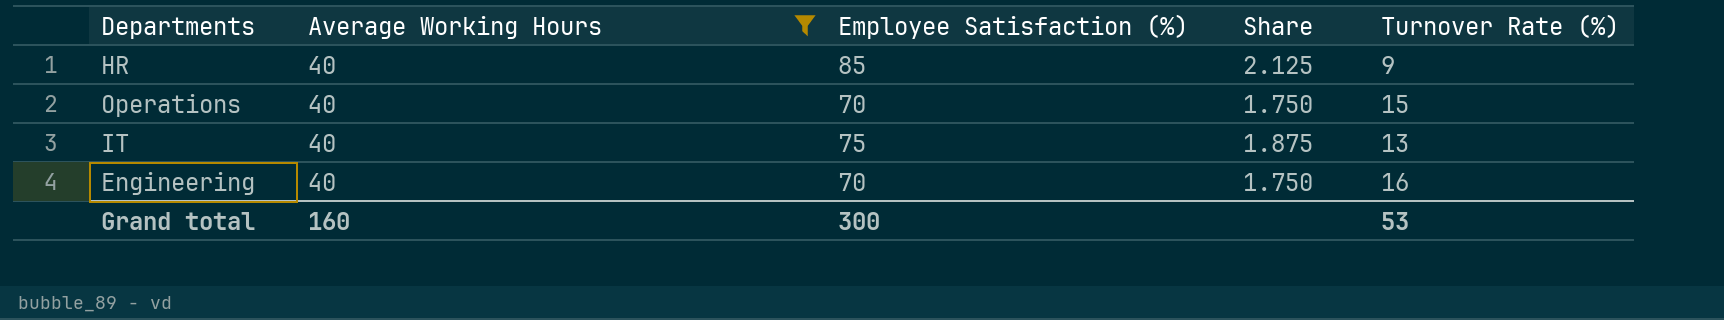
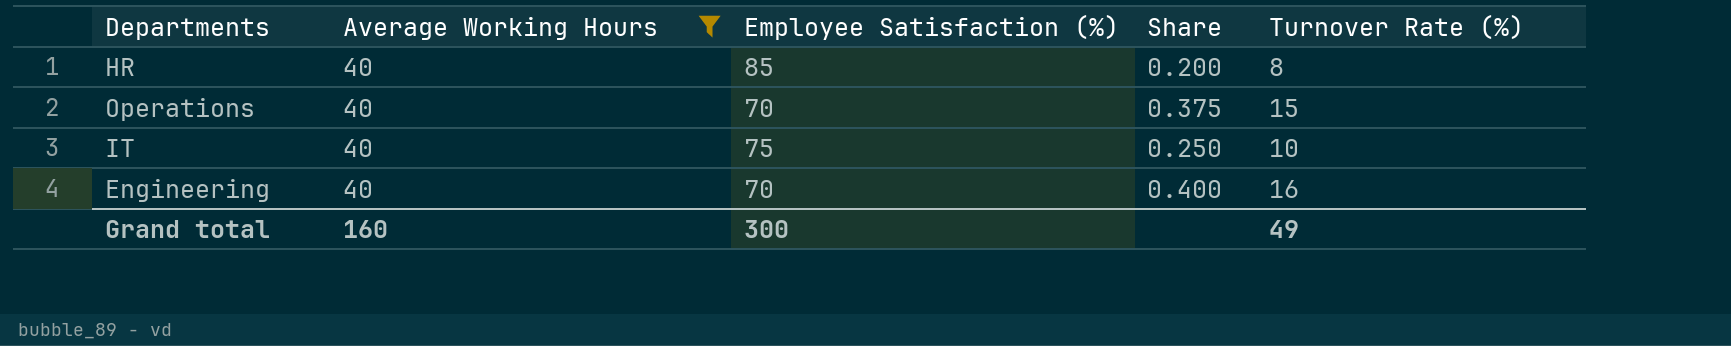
column Share | formula: [Employee Satisfaction (%)] / [Average Working Hours] -> [Turnover Rate (%)] / [Average Working Hours]
HR | Turnover Rate (%): 9 -> 8
IT | Turnover Rate (%): 13 -> 10
Grand total | Turnover Rate (%): 53 -> 49

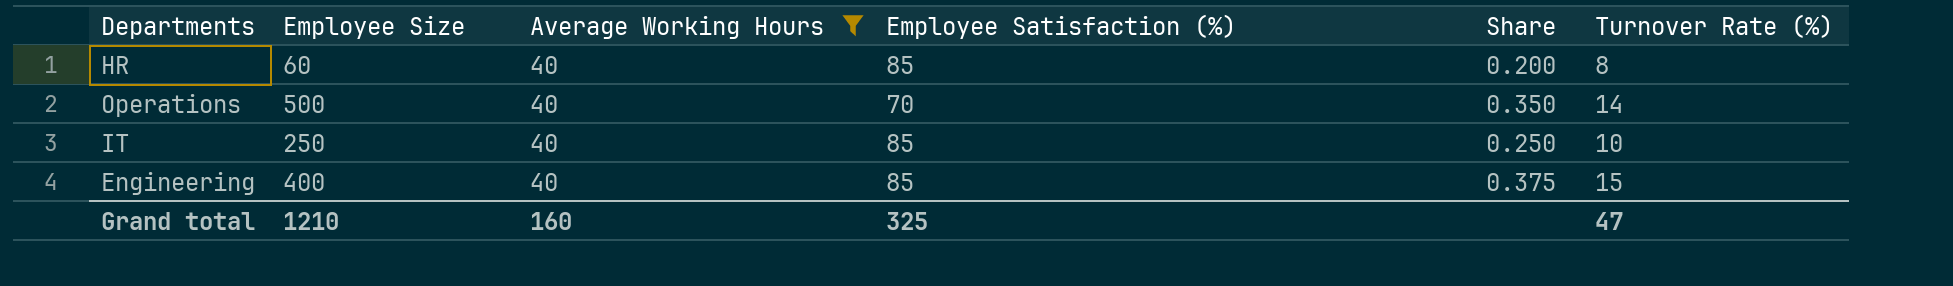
column Employee Size | position: none -> 2
Operations | Share: 0.375 -> 0.350
Operations | Turnover Rate (%): 15 -> 14
IT | Employee Satisfaction (%): 75 -> 85
Engineering | Employee Satisfaction (%): 70 -> 85
Engineering | Share: 0.400 -> 0.375
Engineering | Turnover Rate (%): 16 -> 15
Grand total | Employee Satisfaction (%): 300 -> 325
Grand total | Turnover Rate (%): 49 -> 47

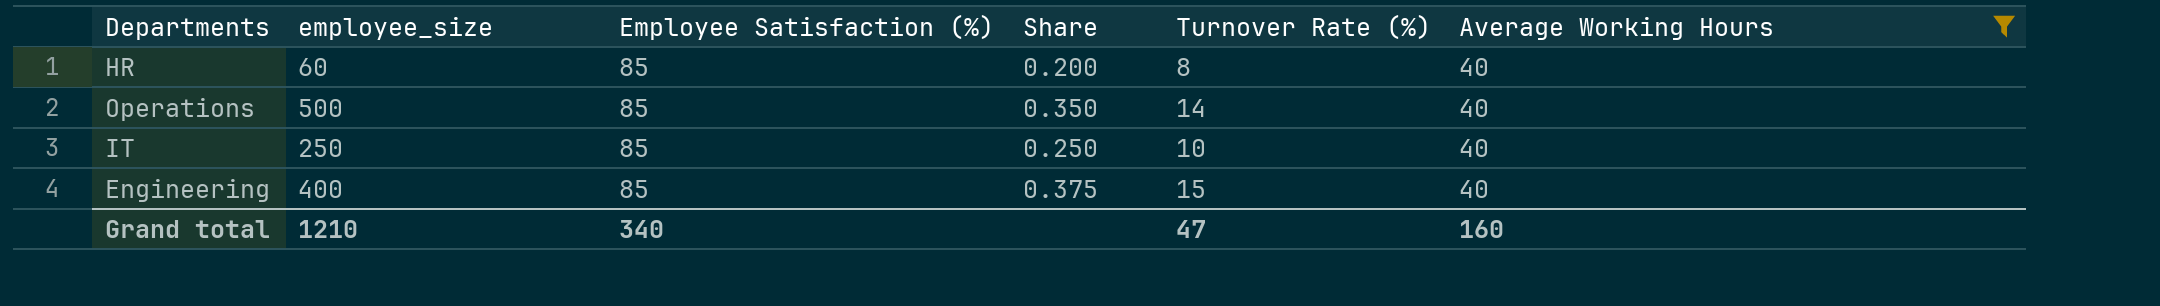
column name: Employee Size -> employee_size
column Average Working Hours | position: 3 -> 6
Operations | Employee Satisfaction (%): 70 -> 85
Grand total | Employee Satisfaction (%): 325 -> 340

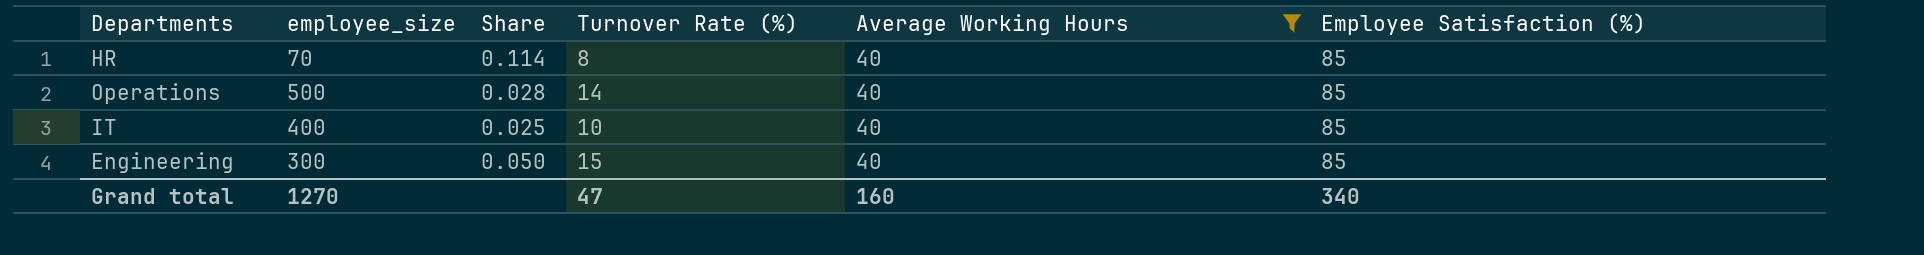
column Share | formula: [Turnover Rate (%)] / [Average Working Hours] -> [Turnover Rate (%)] / [employee_size]
column Employee Satisfaction (%) | position: 3 -> 6
HR | employee_size: 60 -> 70
IT | employee_size: 250 -> 400
Engineering | employee_size: 400 -> 300
Grand total | employee_size: 1210 -> 1270

